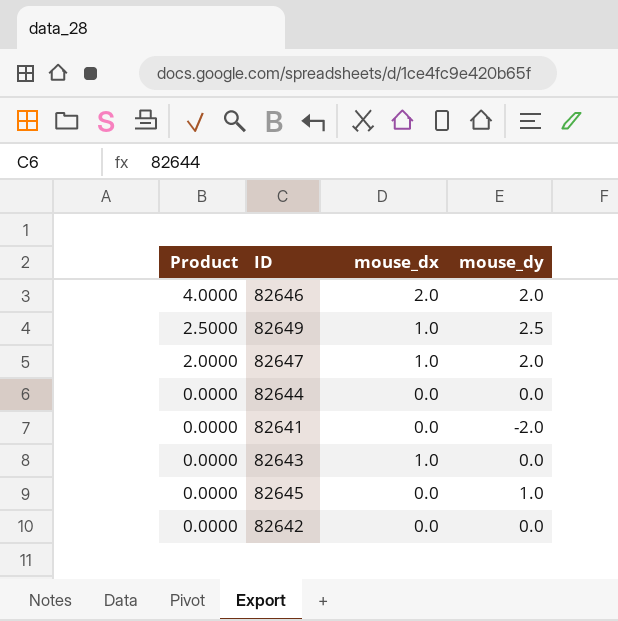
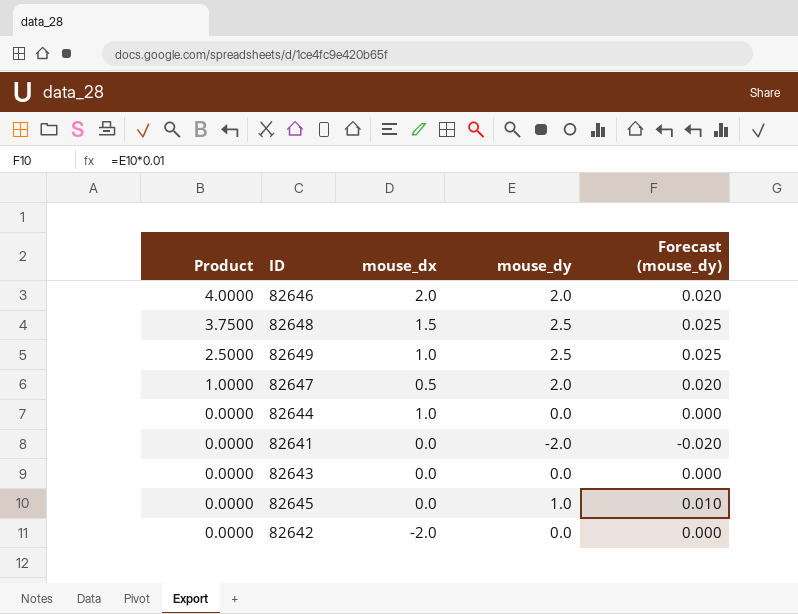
column Forecast (mouse_dy) | formula: none -> [mouse_dy] * 0.01
row 82648: none -> 3.7500 | 1.5 | 2.5 | 0.025
82647 | Product: 2.0000 -> 1.0000
82647 | mouse_dx: 1.0 -> 0.5
82644 | mouse_dx: 0.0 -> 1.0
82643 | mouse_dx: 1.0 -> 0.0
82642 | mouse_dx: 0.0 -> -2.0

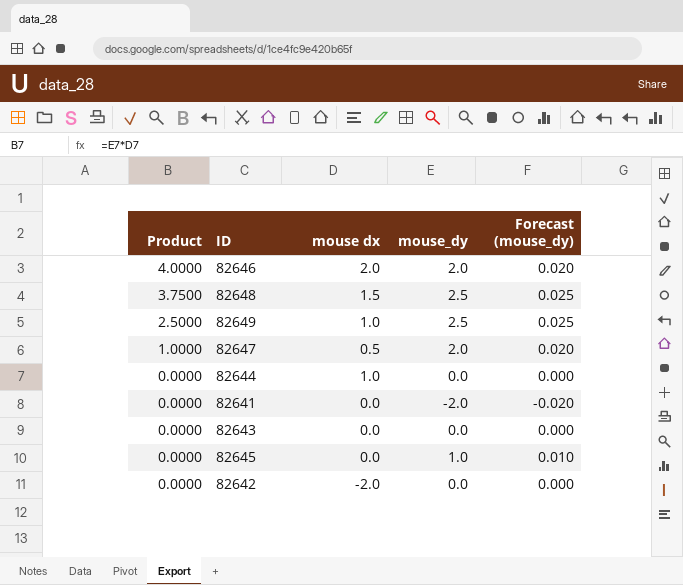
column name: mouse_dx -> mouse dx

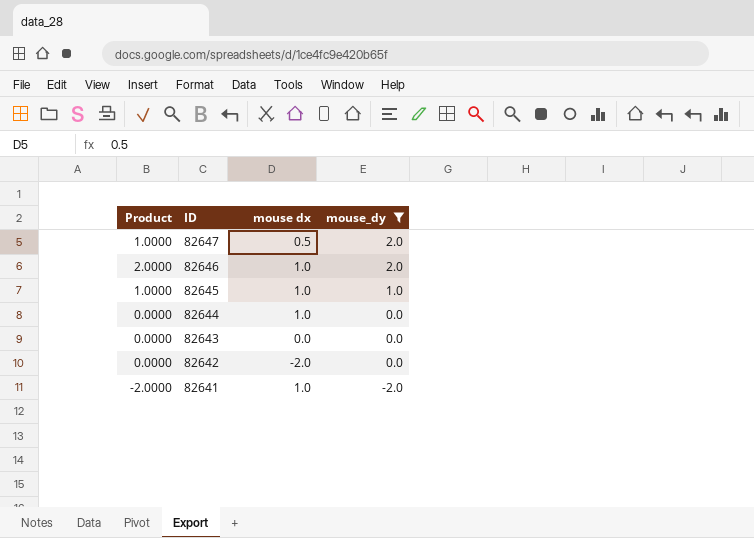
filter: none -> mouse_dy != 2.5
row order: Product descending -> ID descending
column Forecast (mouse_dy) | formula: [mouse_dy] * 0.01 -> none
82646 | Product: 4.0000 -> 2.0000
82646 | mouse dx: 2.0 -> 1.0
82645 | Product: 0.0000 -> 1.0000
82645 | mouse dx: 0.0 -> 1.0
82641 | Product: 0.0000 -> -2.0000
82641 | mouse dx: 0.0 -> 1.0

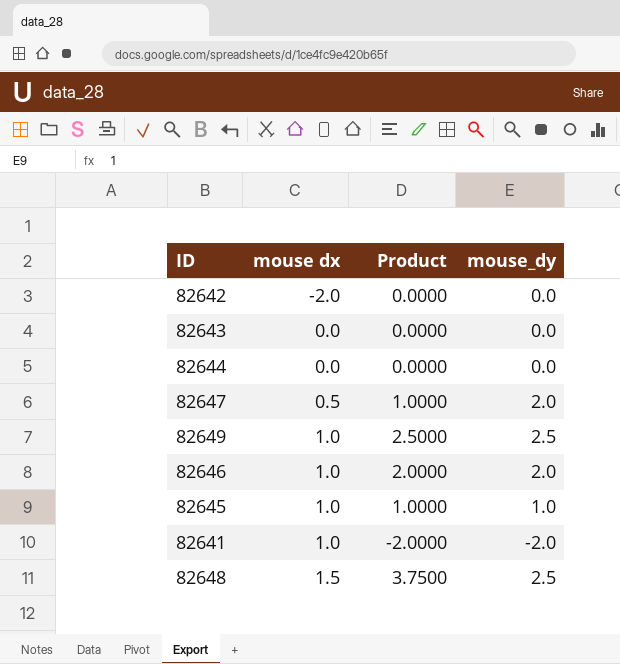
filter: mouse_dy != 2.5 -> none
row order: ID descending -> mouse dx ascending
column Product | position: 1 -> 3
82644 | mouse dx: 1.0 -> 0.0

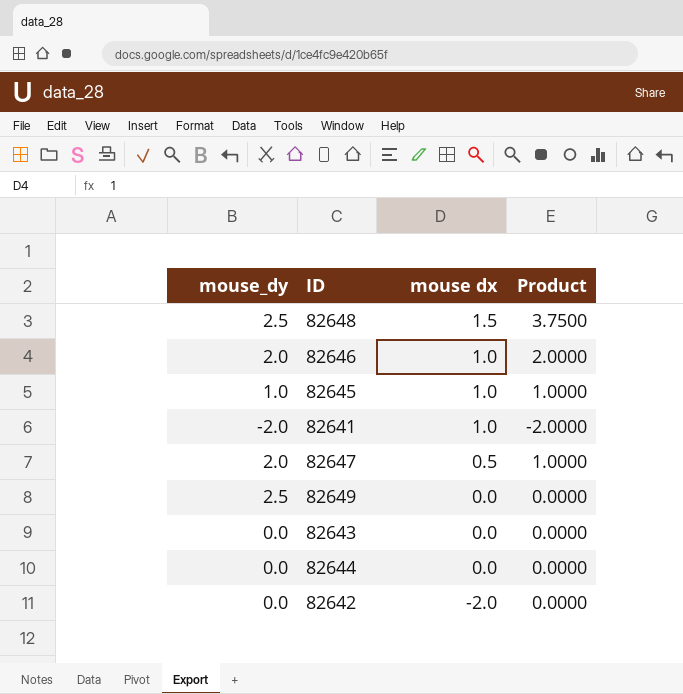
row order: mouse dx ascending -> mouse dx descending
column mouse_dy | position: 4 -> 1
82649 | mouse dx: 1.0 -> 0.0
82649 | Product: 2.5000 -> 0.0000

